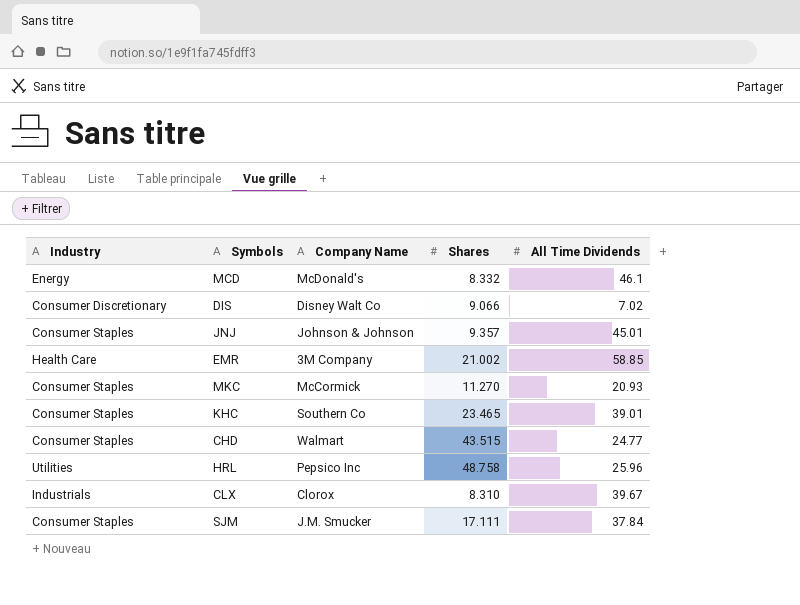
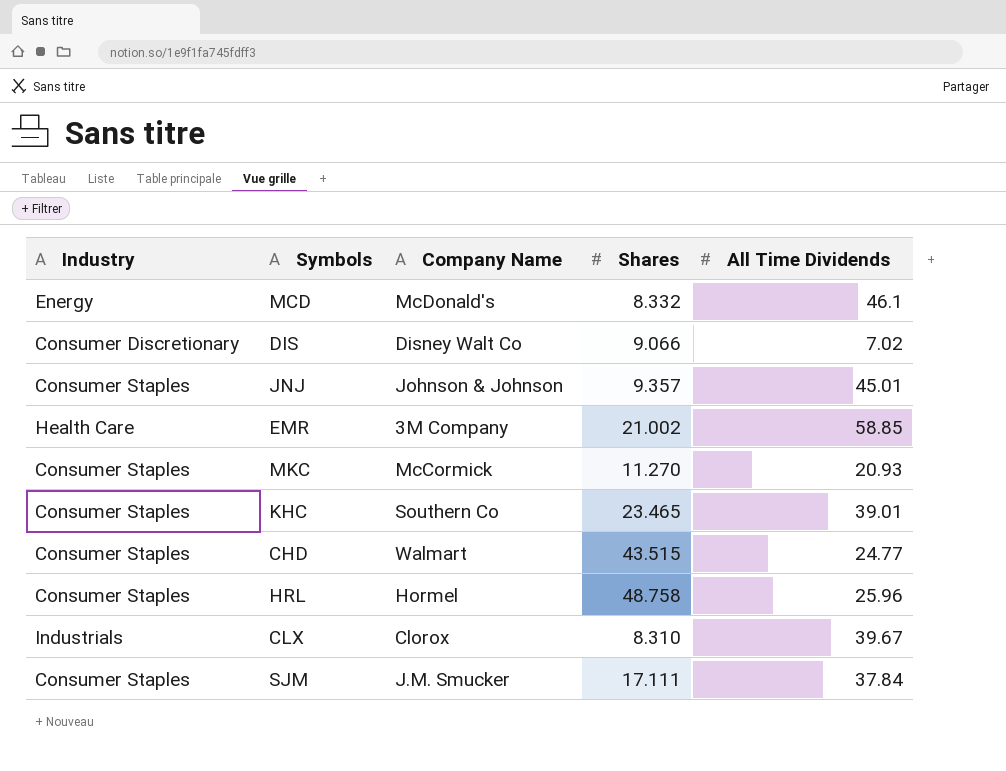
HRL | Industry: Utilities -> Consumer Staples
HRL | Company Name: Pepsico Inc -> Hormel

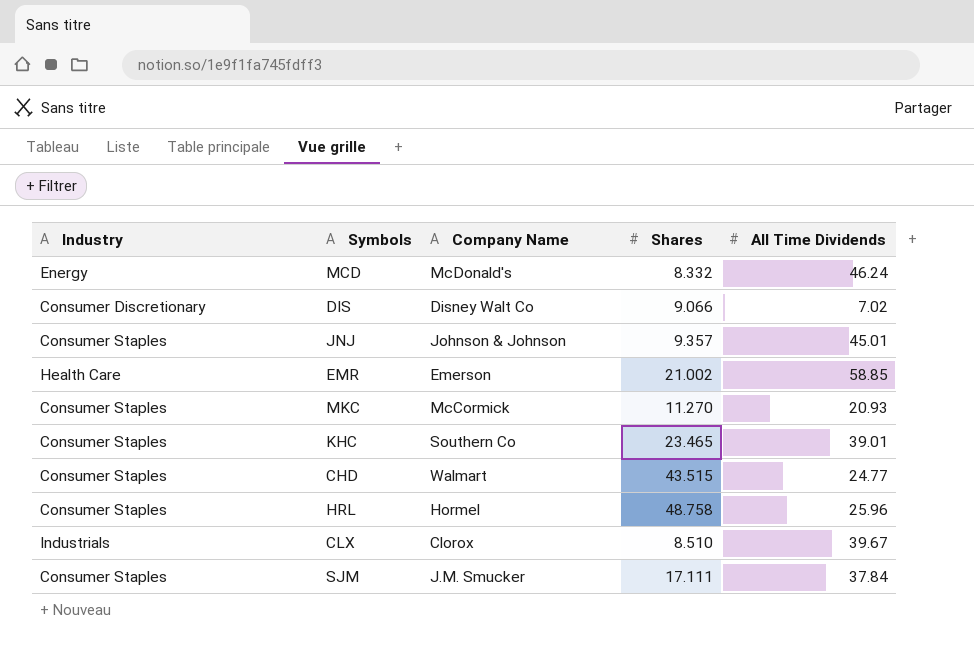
MCD | All Time Dividends: 46.1 -> 46.24
EMR | Company Name: 3M Company -> Emerson
CLX | Shares: 8.310 -> 8.510

